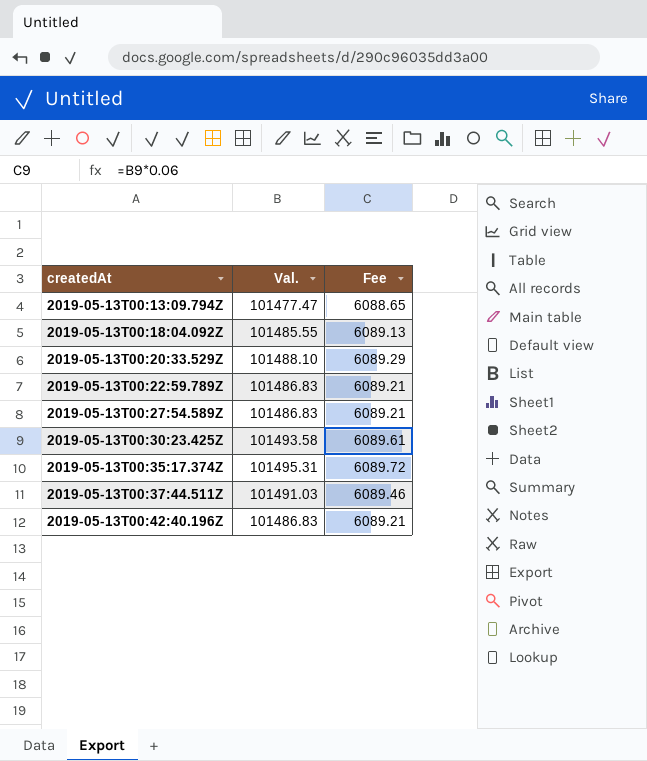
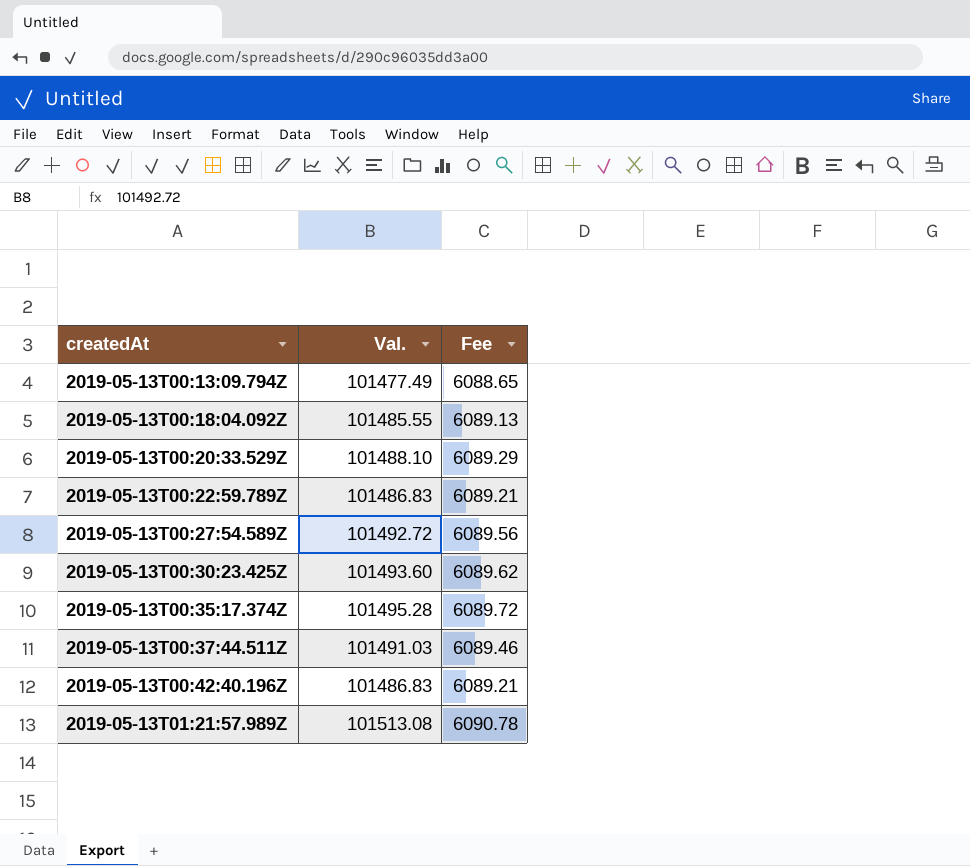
2019-05-13T00:13:09.794Z | Val.: 101477.47 -> 101477.49
2019-05-13T00:27:54.589Z | Val.: 101486.83 -> 101492.72
2019-05-13T00:27:54.589Z | Fee: 6089.21 -> 6089.56
2019-05-13T00:30:23.425Z | Val.: 101493.58 -> 101493.60
2019-05-13T00:30:23.425Z | Fee: 6089.61 -> 6089.62
2019-05-13T00:35:17.374Z | Val.: 101495.31 -> 101495.28
row 2019-05-13T01:21:57.989Z: none -> 101513.08 | 6090.78

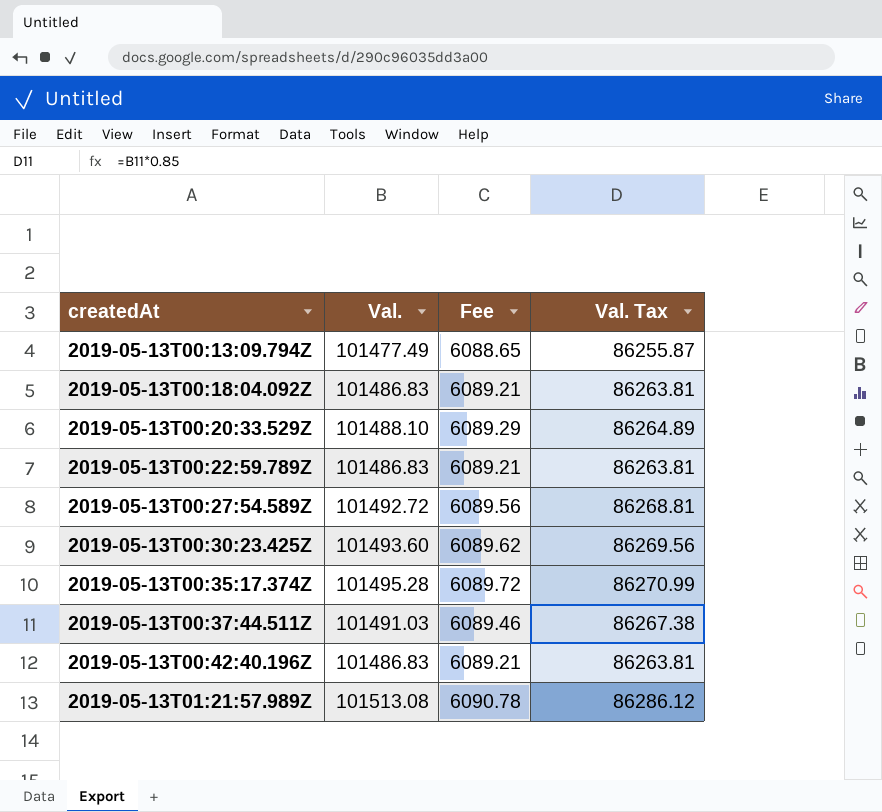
column Val. Tax | formula: none -> [Val.] * 0.85
2019-05-13T00:18:04.092Z | Val.: 101485.55 -> 101486.83
2019-05-13T00:18:04.092Z | Fee: 6089.13 -> 6089.21

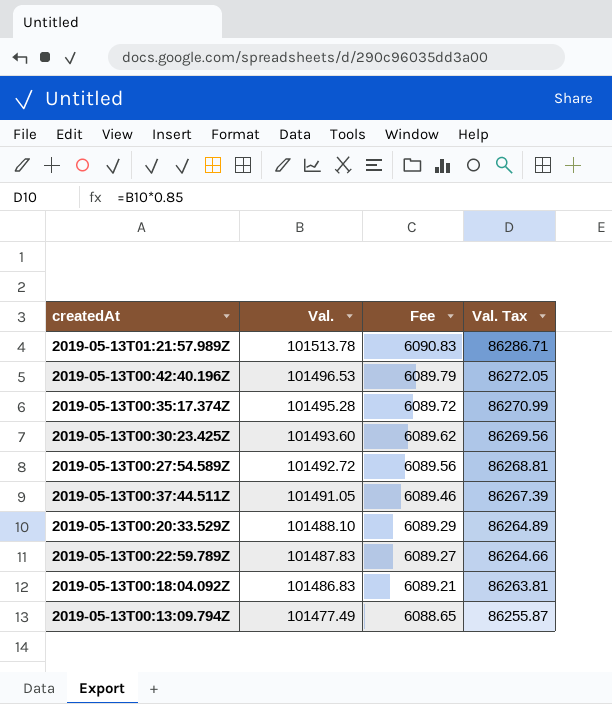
row order: createdAt ascending -> Val. descending
2019-05-13T01:21:57.989Z | Val.: 101513.08 -> 101513.78
2019-05-13T01:21:57.989Z | Fee: 6090.78 -> 6090.83
2019-05-13T01:21:57.989Z | Val. Tax: 86286.12 -> 86286.71
2019-05-13T00:42:40.196Z | Val.: 101486.83 -> 101496.53
2019-05-13T00:42:40.196Z | Fee: 6089.21 -> 6089.79
2019-05-13T00:42:40.196Z | Val. Tax: 86263.81 -> 86272.05
2019-05-13T00:37:44.511Z | Val.: 101491.03 -> 101491.05
2019-05-13T00:37:44.511Z | Val. Tax: 86267.38 -> 86267.39
2019-05-13T00:22:59.789Z | Val.: 101486.83 -> 101487.83
2019-05-13T00:22:59.789Z | Fee: 6089.21 -> 6089.27
2019-05-13T00:22:59.789Z | Val. Tax: 86263.81 -> 86264.66

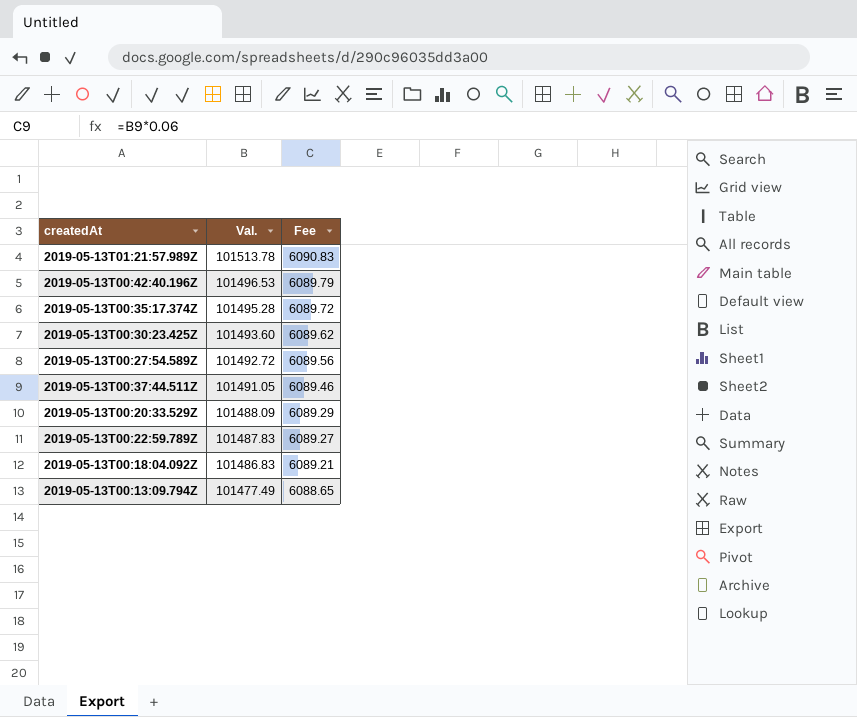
column Val. Tax | formula: [Val.] * 0.85 -> none
2019-05-13T00:20:33.529Z | Val.: 101488.10 -> 101488.09

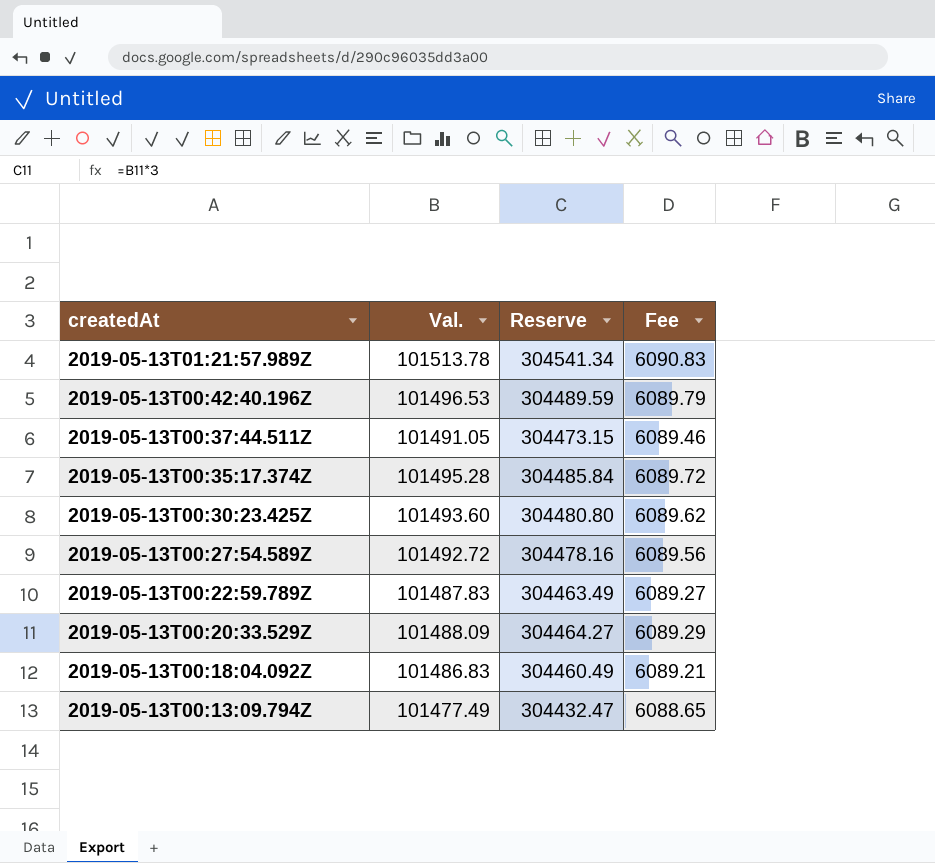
row order: Val. descending -> createdAt descending
column Reserve | formula: none -> [Val.] * 3

